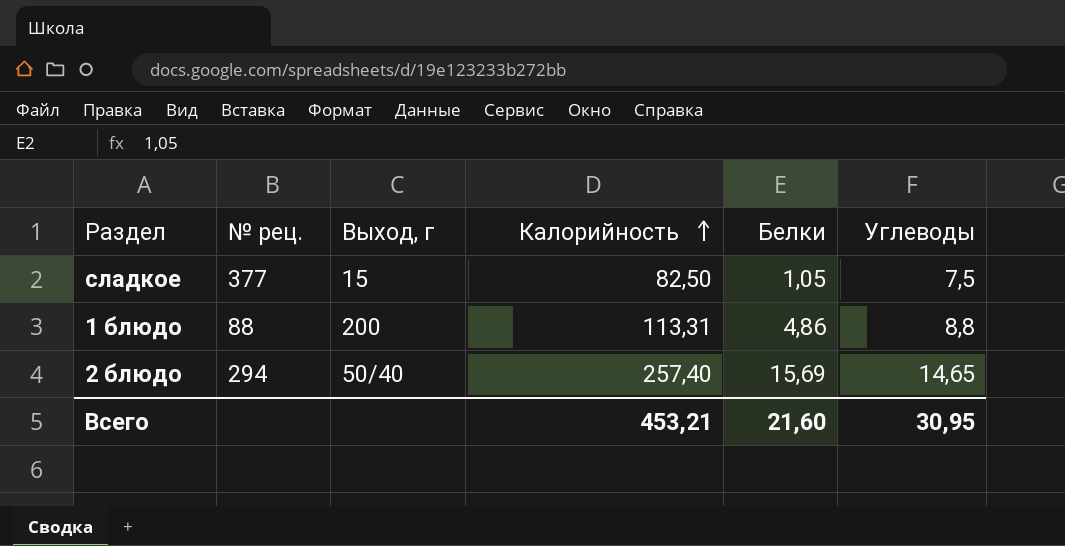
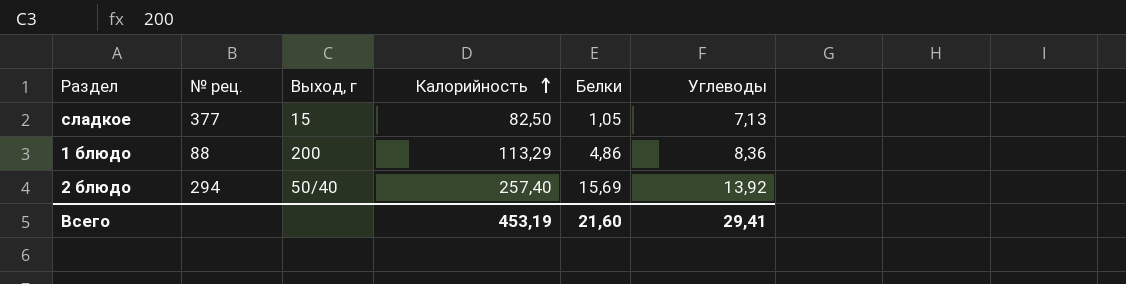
сладкое | Углеводы: 7,5 -> 7,13
1 блюдо | Калорийность: 113,31 -> 113,29
1 блюдо | Углеводы: 8,8 -> 8,36
2 блюдо | Углеводы: 14,65 -> 13,92
Всего | Калорийность: 453,21 -> 453,19
Всего | Углеводы: 30,95 -> 29,41

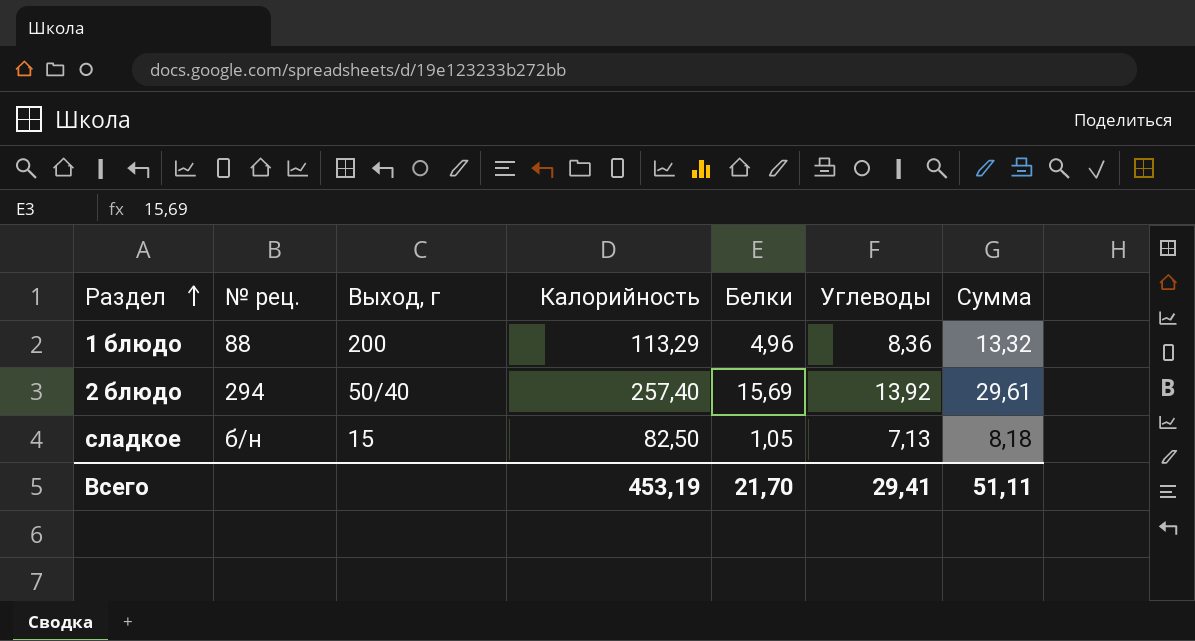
row order: Калорийность ascending -> Раздел ascending
column Сумма | formula: none -> [Белки] + [Углеводы]
1 блюдо | Белки: 4,86 -> 4,96
сладкое | № рец.: 377 -> б/н
Всего | Белки: 21,60 -> 21,70

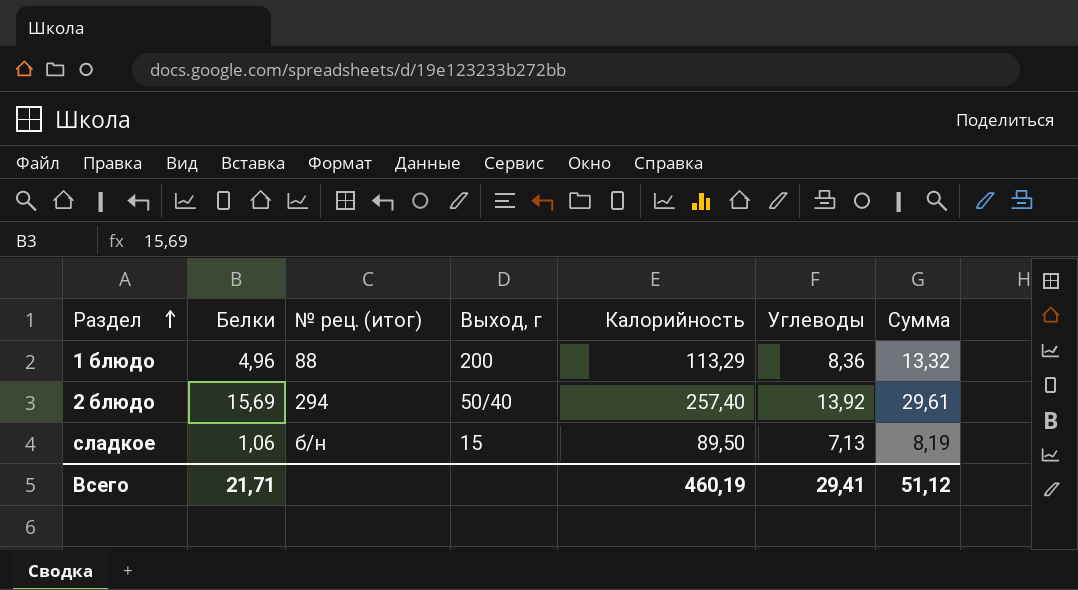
column Белки | position: 5 -> 2
column name: № рец. -> № рец. (итог)
сладкое | Белки: 1,05 -> 1,06
сладкое | Калорийность: 82,50 -> 89,50
сладкое | Сумма: 8,18 -> 8,19
Всего | Белки: 21,70 -> 21,71
Всего | Калорийность: 453,19 -> 460,19
Всего | Сумма: 51,11 -> 51,12

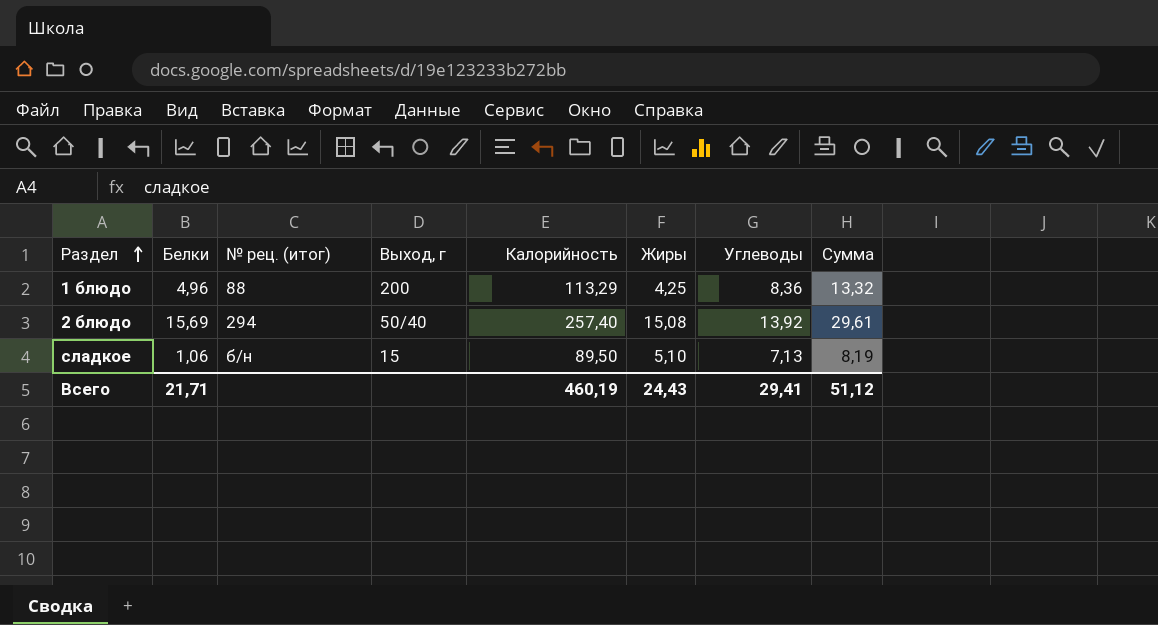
column Жиры | position: none -> 6

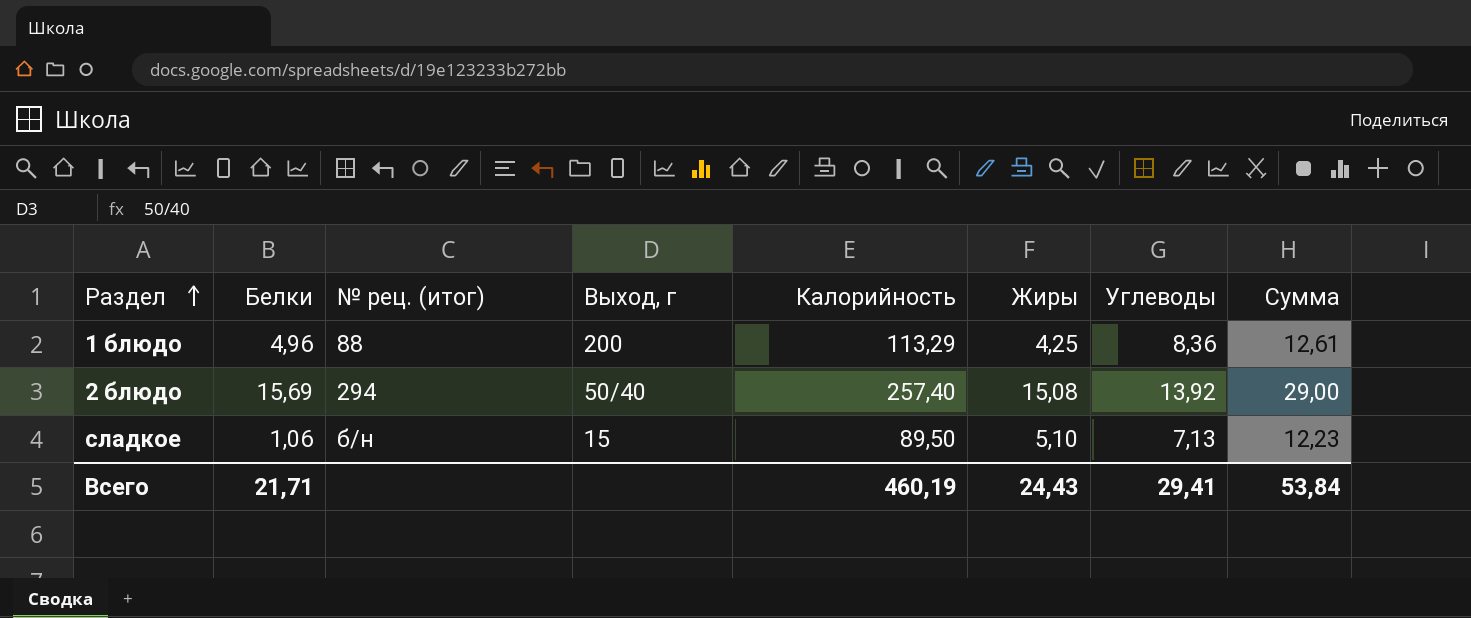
column Сумма | formula: [Белки] + [Углеводы] -> [Жиры] + [Углеводы]
Всего | Сумма: 51,12 -> 53,84

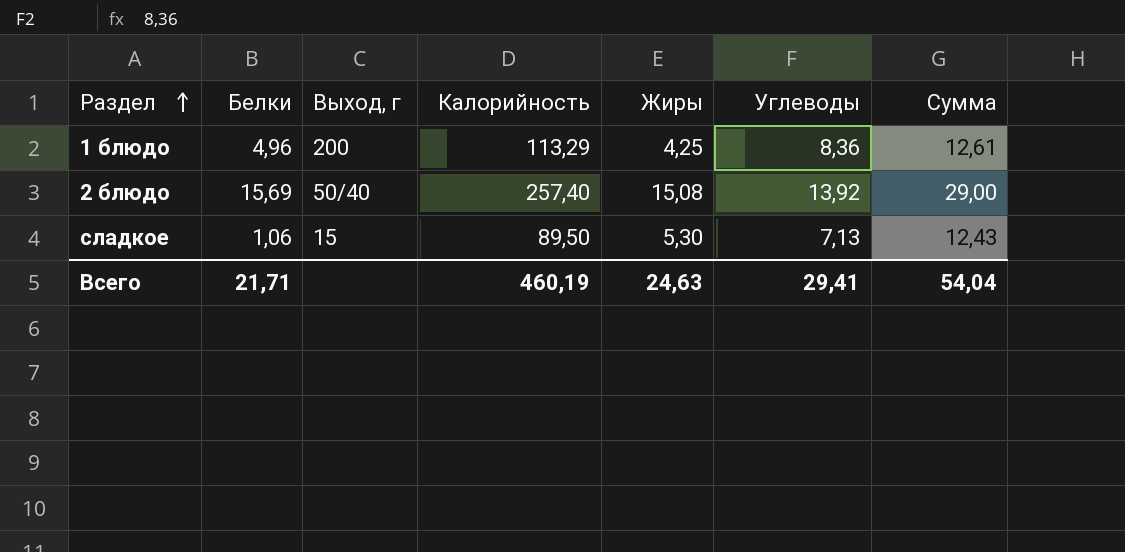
column № рец. (итог) | position: 3 -> none
сладкое | Жиры: 5,10 -> 5,30
сладкое | Сумма: 12,23 -> 12,43
Всего | Жиры: 24,43 -> 24,63
Всего | Сумма: 53,84 -> 54,04

